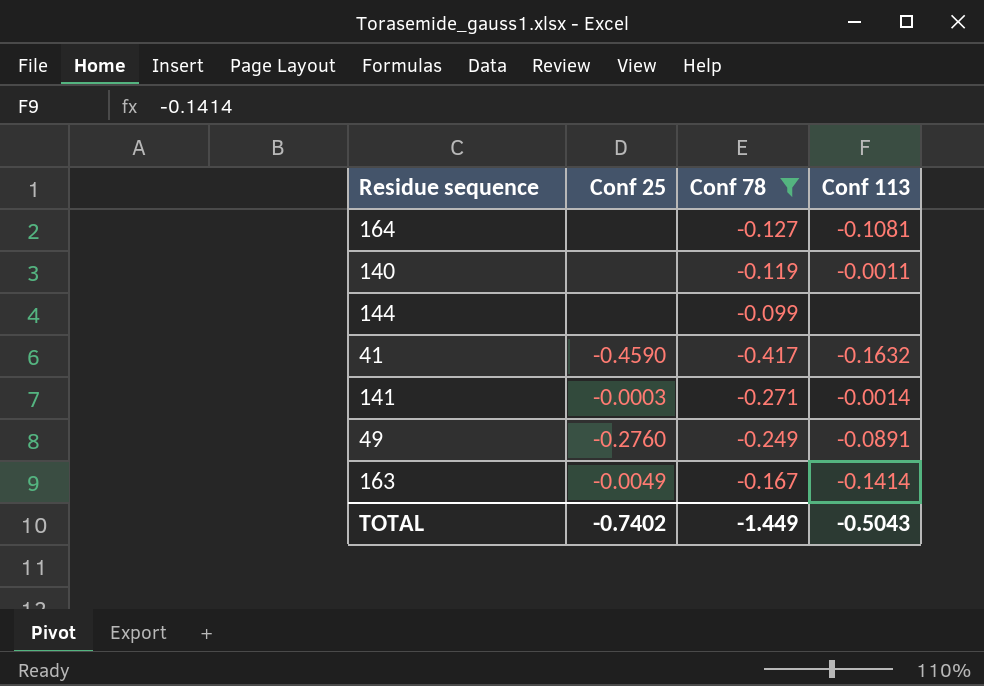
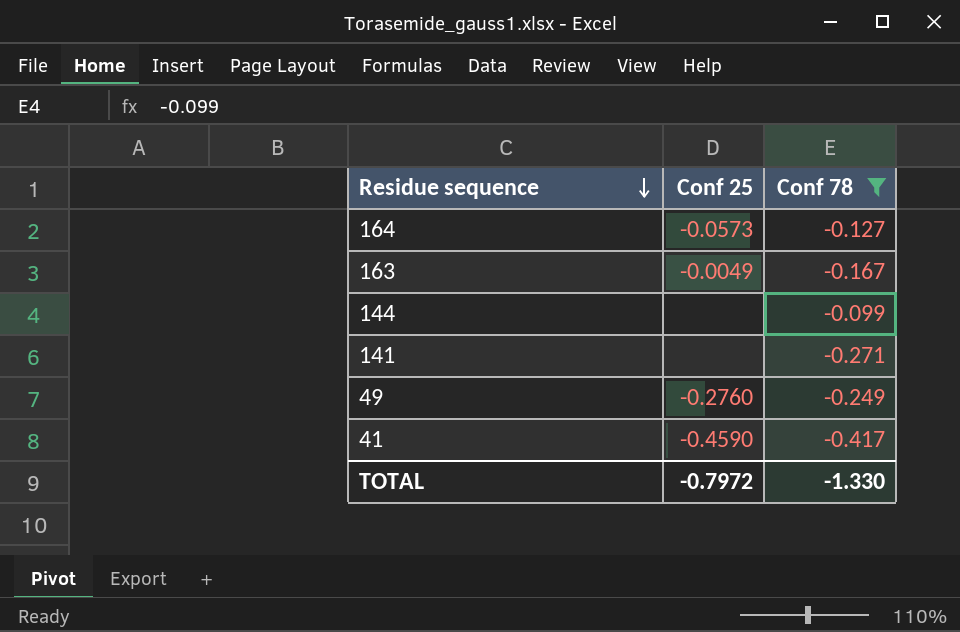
row order: none -> Residue sequence descending
column Conf 113 | position: 4 -> none
row 140: none | -0.119 | -0.0011 -> none
164 | Conf 25: none -> -0.0573
141 | Conf 25: -0.0003 -> none
TOTAL | Conf 25: -0.7402 -> -0.7972
TOTAL | Conf 78: -1.449 -> -1.330

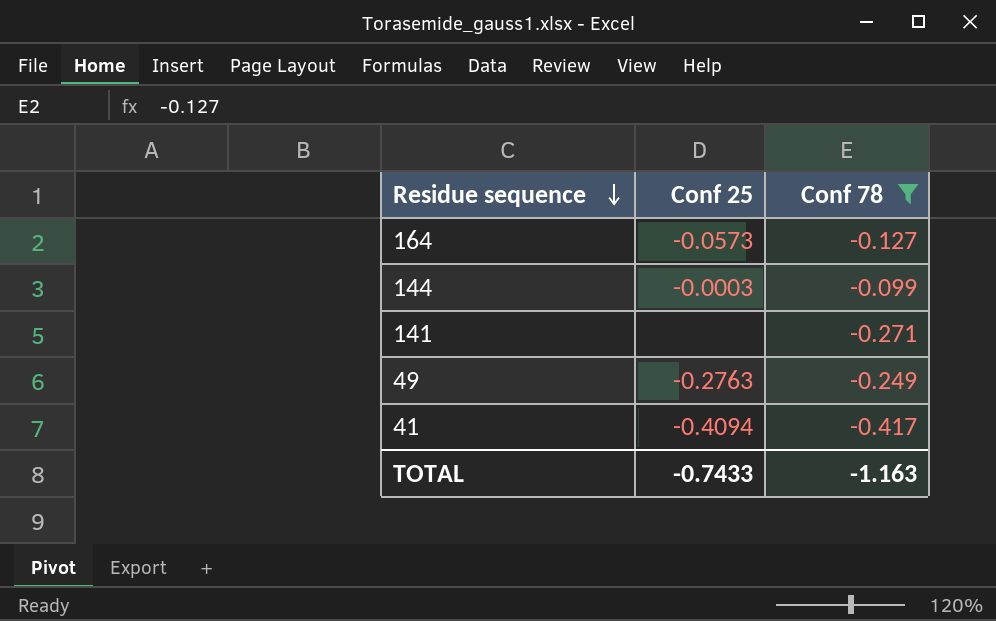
row 163: -0.0049 | -0.167 -> none
144 | Conf 25: none -> -0.0003
49 | Conf 25: -0.2760 -> -0.2763
41 | Conf 25: -0.4590 -> -0.4094
TOTAL | Conf 25: -0.7972 -> -0.7433
TOTAL | Conf 78: -1.330 -> -1.163

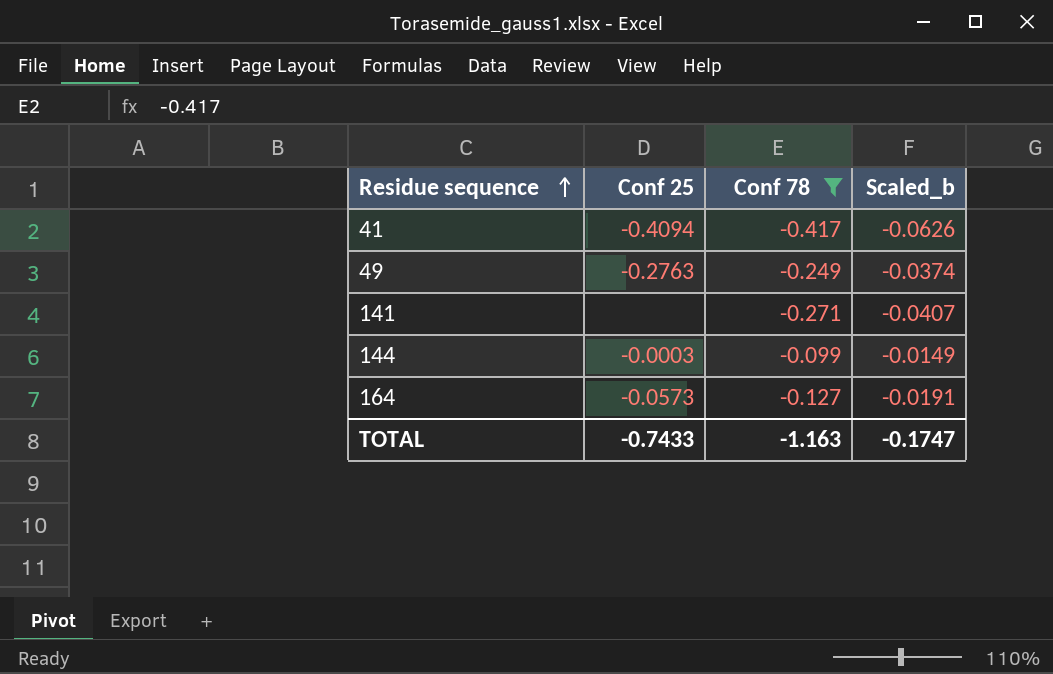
row order: Residue sequence descending -> Residue sequence ascending
column Scaled_b | formula: none -> [Conf 78] * 0.15

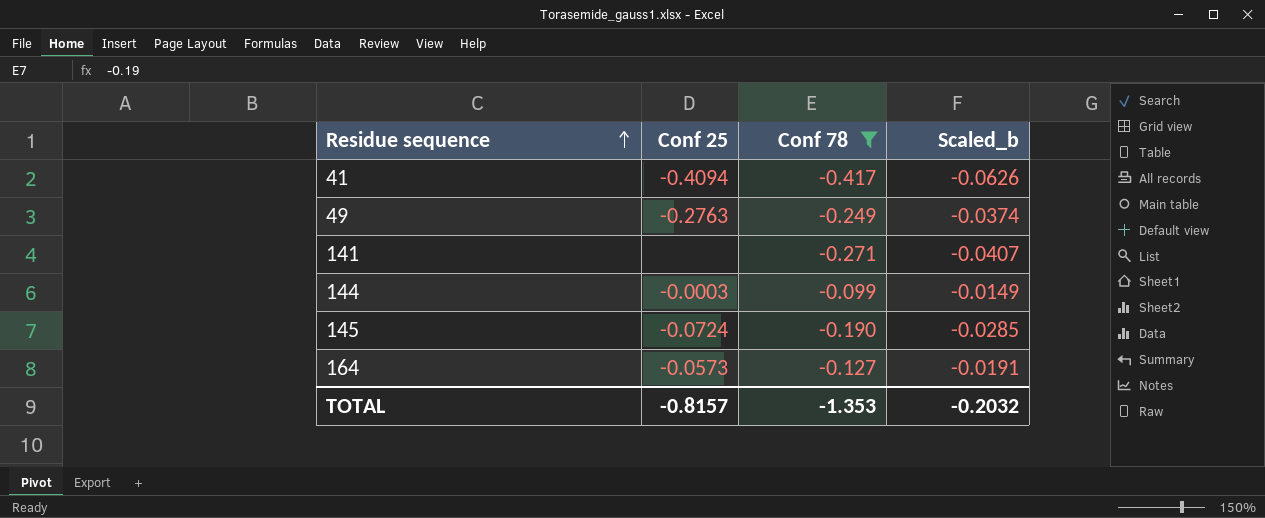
row 145: none -> -0.0724 | -0.190 | -0.0285
TOTAL | Conf 25: -0.7433 -> -0.8157
TOTAL | Conf 78: -1.163 -> -1.353
TOTAL | Scaled_b: -0.1747 -> -0.2032

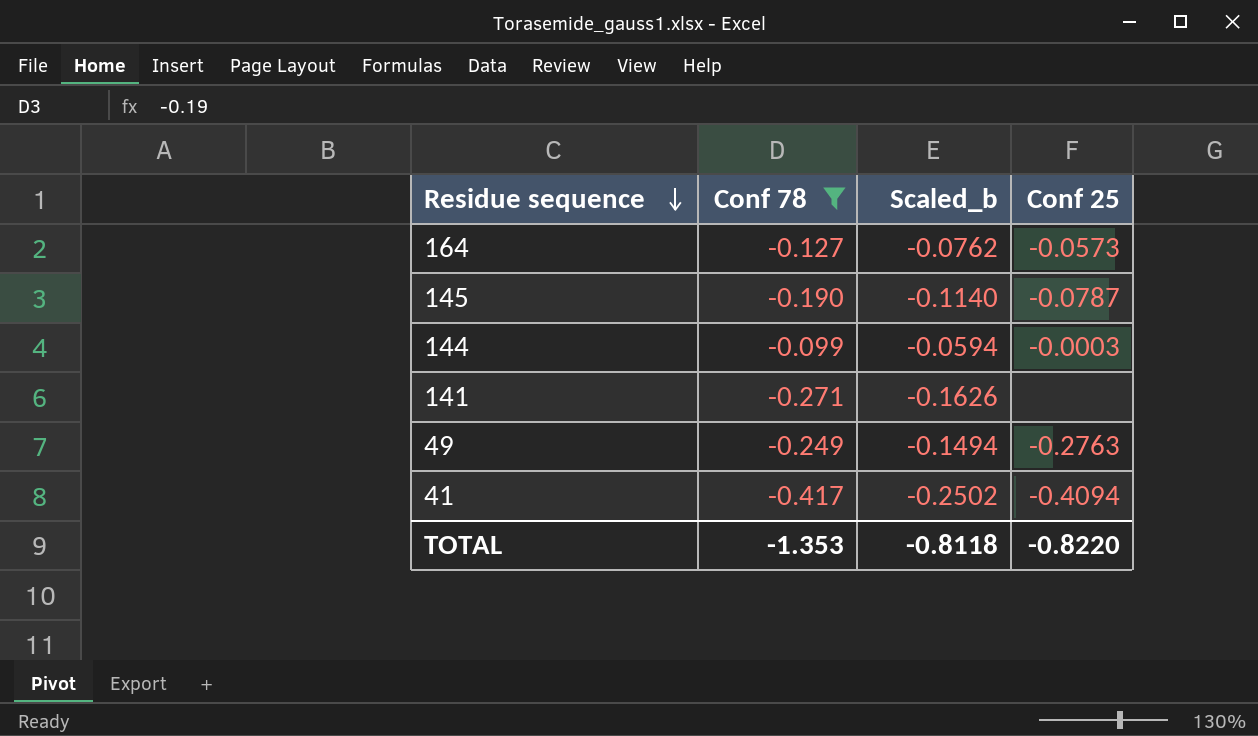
row order: Residue sequence ascending -> Residue sequence descending
column Scaled_b | formula: [Conf 78] * 0.15 -> [Conf 78] * 0.6
column Conf 25 | position: 2 -> 4
145 | Conf 25: -0.0724 -> -0.0787
TOTAL | Scaled_b: -0.2032 -> -0.8118
TOTAL | Conf 25: -0.8157 -> -0.8220

